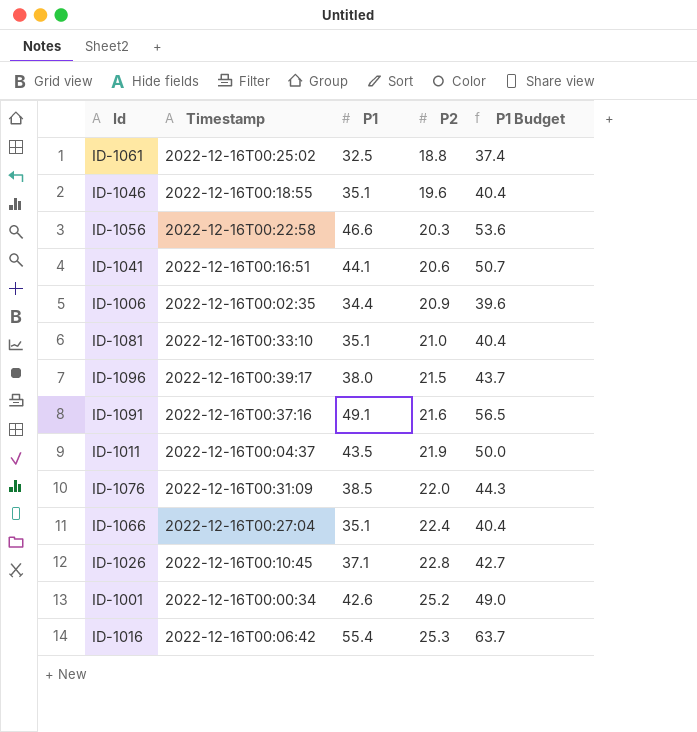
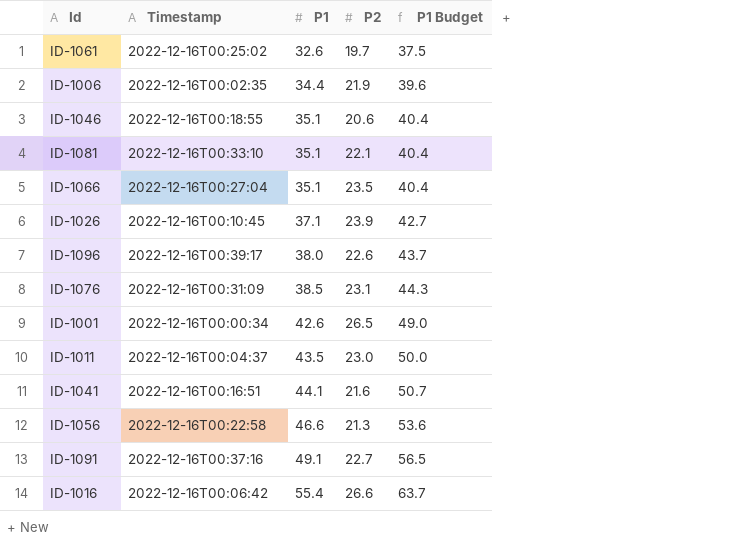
row order: P2 ascending -> P1 ascending
ID-1061 | P1: 32.5 -> 32.6
ID-1061 | P2: 18.8 -> 19.7
ID-1061 | P1 Budget: 37.4 -> 37.5
ID-1006 | P2: 20.9 -> 21.9
ID-1046 | P2: 19.6 -> 20.6
ID-1081 | P2: 21.0 -> 22.1
ID-1066 | P2: 22.4 -> 23.5
ID-1026 | P2: 22.8 -> 23.9
ID-1096 | P2: 21.5 -> 22.6
ID-1076 | P2: 22.0 -> 23.1
ID-1001 | P2: 25.2 -> 26.5
ID-1011 | P2: 21.9 -> 23.0
ID-1041 | P2: 20.6 -> 21.6
ID-1056 | P2: 20.3 -> 21.3
ID-1091 | P2: 21.6 -> 22.7
ID-1016 | P2: 25.3 -> 26.6

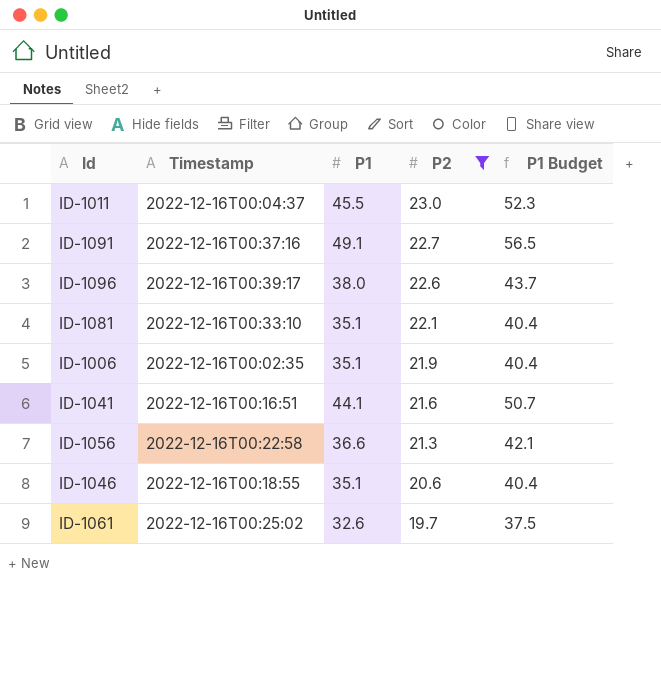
filter: none -> P2 <= 23.0
row order: P1 ascending -> P2 descending
ID-1011 | P1: 43.5 -> 45.5
ID-1011 | P1 Budget: 50.0 -> 52.3
ID-1006 | P1: 34.4 -> 35.1
ID-1006 | P1 Budget: 39.6 -> 40.4
ID-1056 | P1: 46.6 -> 36.6
ID-1056 | P1 Budget: 53.6 -> 42.1

